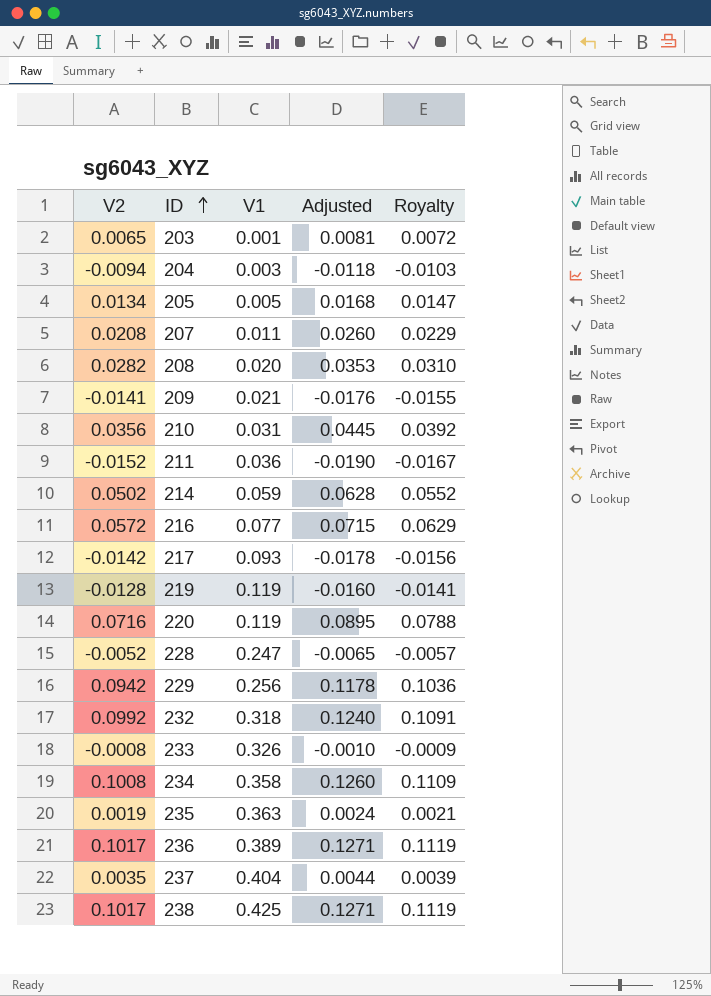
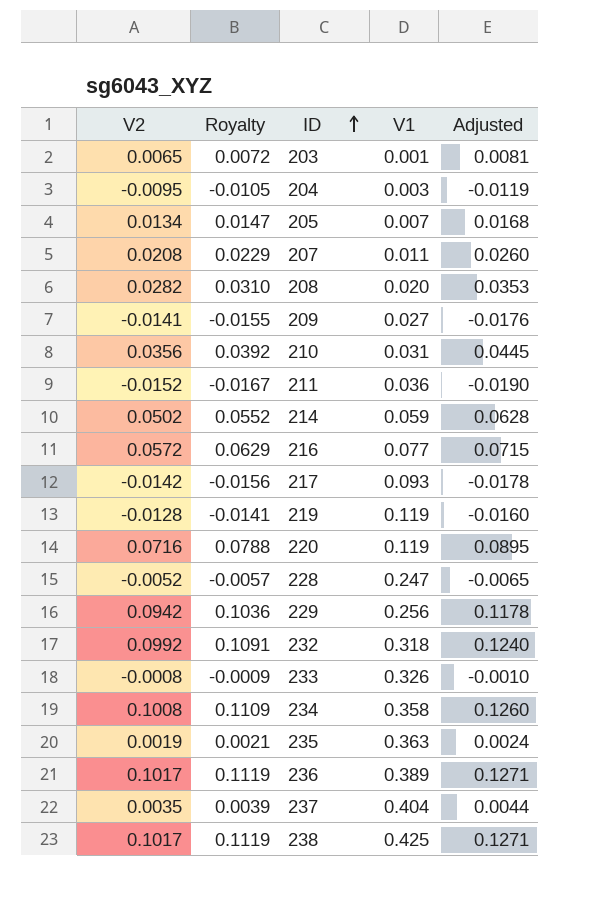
column Royalty | position: 5 -> 2
204 | V2: -0.0094 -> -0.0095
204 | Royalty: -0.0103 -> -0.0105
204 | Adjusted: -0.0118 -> -0.0119
205 | V1: 0.005 -> 0.007
209 | V1: 0.021 -> 0.027

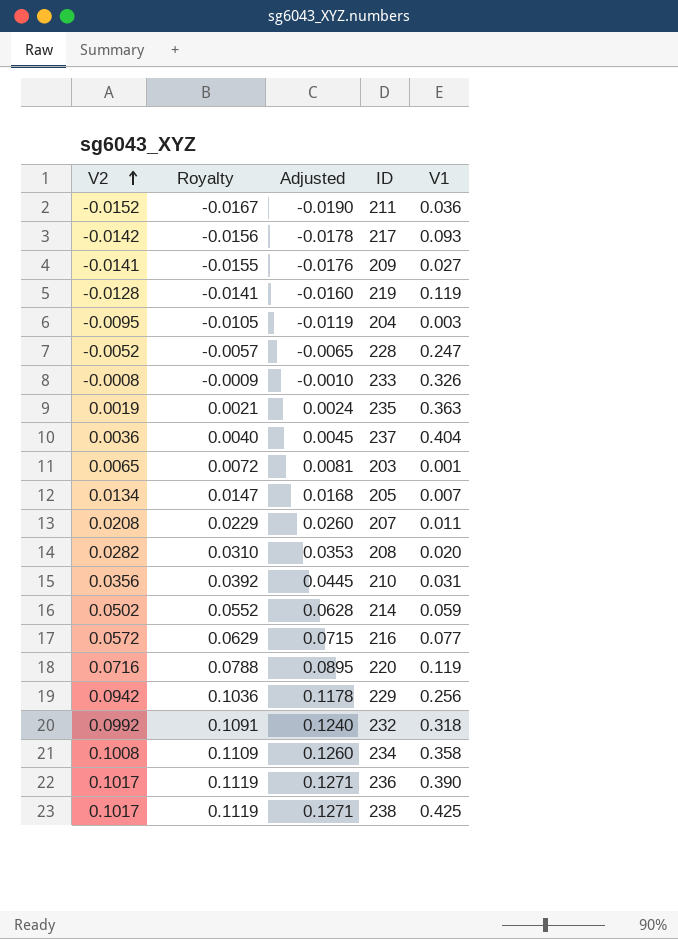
row order: ID ascending -> V2 ascending
column Adjusted | position: 5 -> 3
237 | V2: 0.0035 -> 0.0036
237 | Royalty: 0.0039 -> 0.0040
237 | Adjusted: 0.0044 -> 0.0045
236 | V1: 0.389 -> 0.390

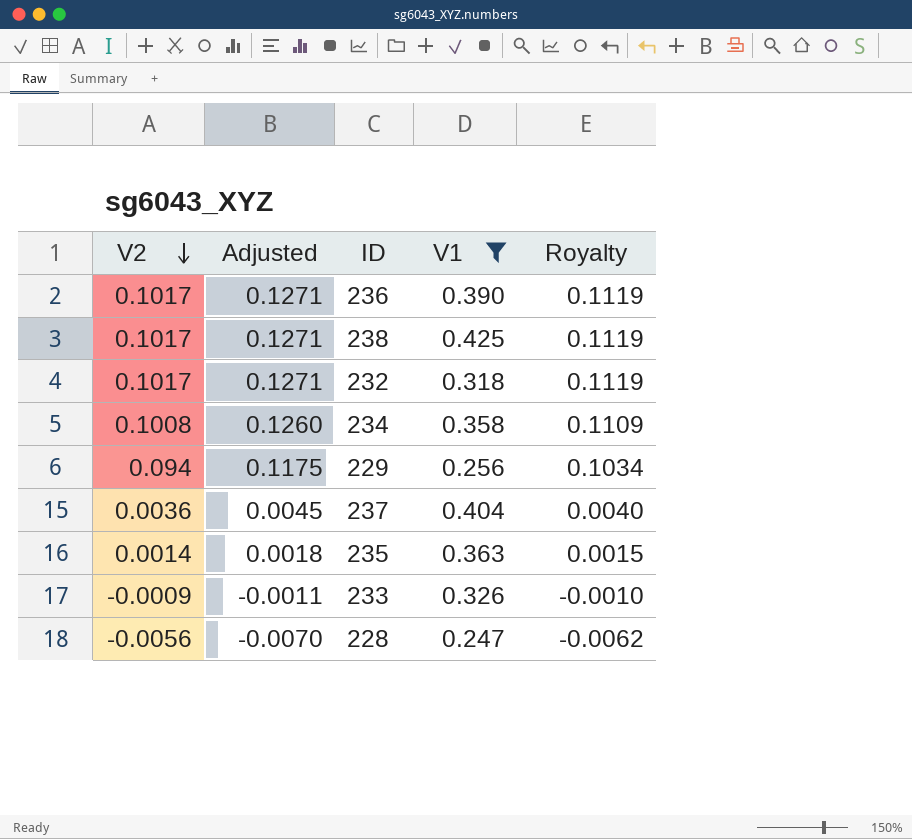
filter: none -> V1 >= 0.247
row order: V2 ascending -> V2 descending
column Royalty | position: 2 -> 5
232 | V2: 0.0992 -> 0.1017
232 | Adjusted: 0.1240 -> 0.1271
232 | Royalty: 0.1091 -> 0.1119
229 | V2: 0.0942 -> 0.094
229 | Adjusted: 0.1178 -> 0.1175
229 | Royalty: 0.1036 -> 0.1034
235 | V2: 0.0019 -> 0.0014
235 | Adjusted: 0.0024 -> 0.0018
235 | Royalty: 0.0021 -> 0.0015
233 | V2: -0.0008 -> -0.0009
233 | Adjusted: -0.0010 -> -0.0011
233 | Royalty: -0.0009 -> -0.0010
228 | V2: -0.0052 -> -0.0056
228 | Adjusted: -0.0065 -> -0.0070
228 | Royalty: -0.0057 -> -0.0062

